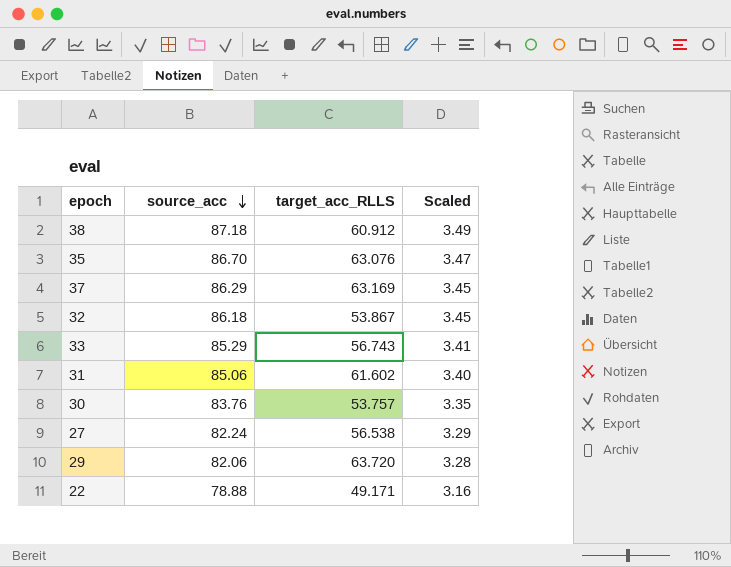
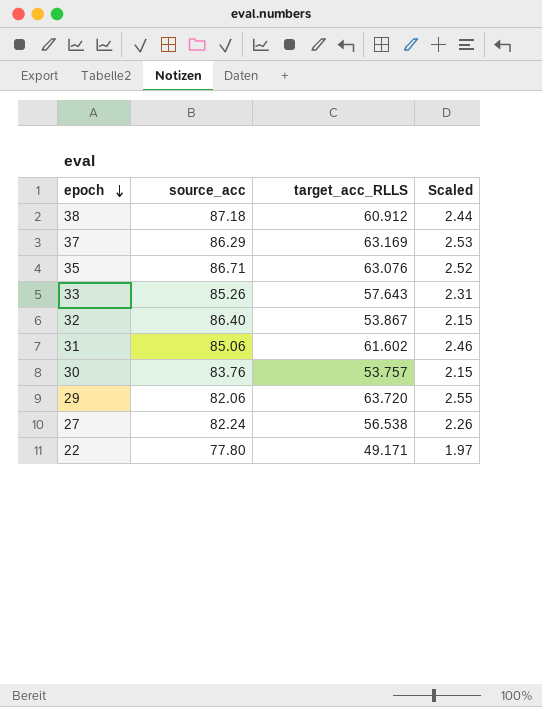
row order: source_acc descending -> epoch descending
column Scaled | formula: [source_acc] * 0.04 -> [target_acc_RLLS] * 0.04
35 | source_acc: 86.70 -> 86.71
33 | source_acc: 85.29 -> 85.26
33 | target_acc_RLLS: 56.743 -> 57.643
32 | source_acc: 86.18 -> 86.40
22 | source_acc: 78.88 -> 77.80

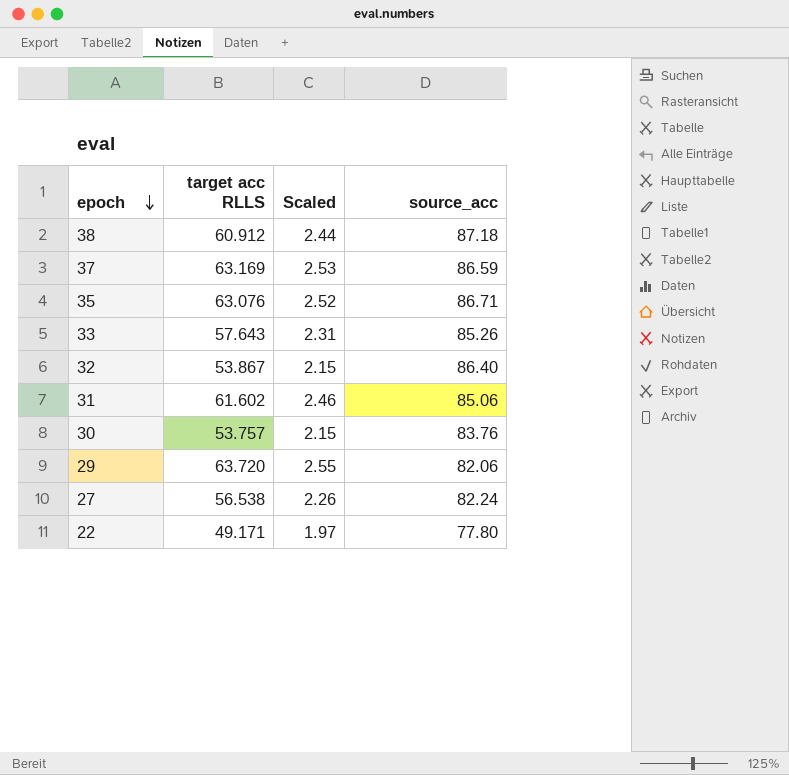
column name: target_acc_RLLS -> target acc RLLS
column source_acc | position: 2 -> 4
37 | source_acc: 86.29 -> 86.59

